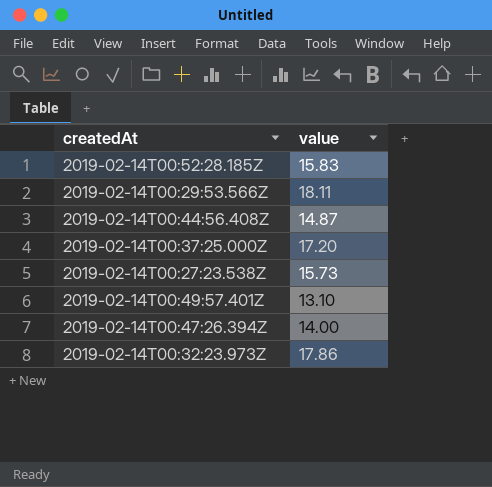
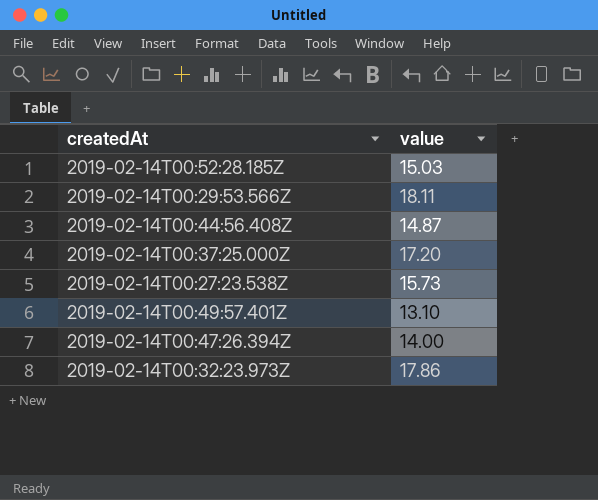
2019-02-14T00:52:28.185Z | value: 15.83 -> 15.03

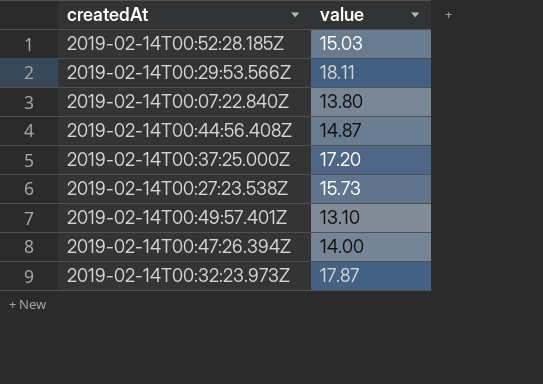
row 2019-02-14T00:07:22.840Z: none -> 13.80
2019-02-14T00:32:23.973Z | value: 17.86 -> 17.87

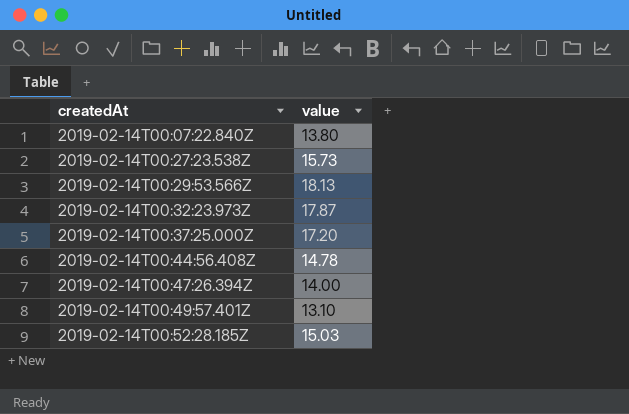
row order: none -> createdAt ascending
2019-02-14T00:29:53.566Z | value: 18.11 -> 18.13
2019-02-14T00:44:56.408Z | value: 14.87 -> 14.78

